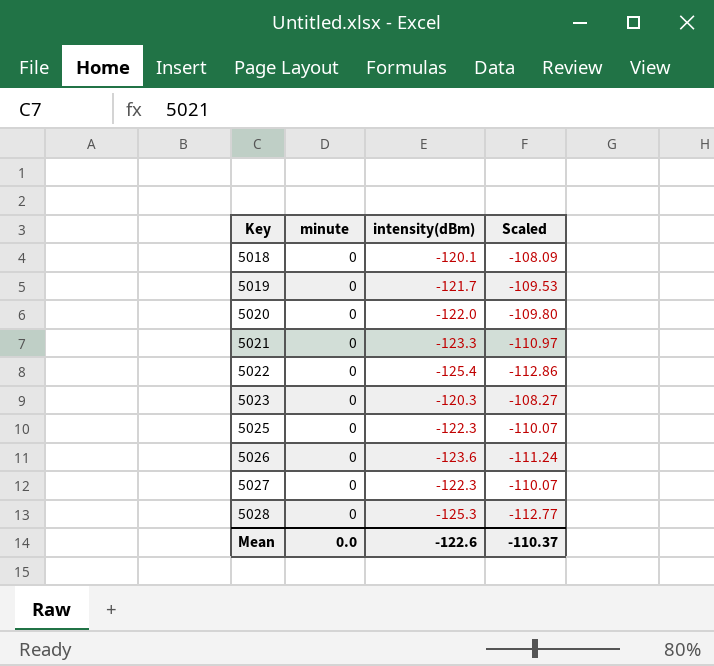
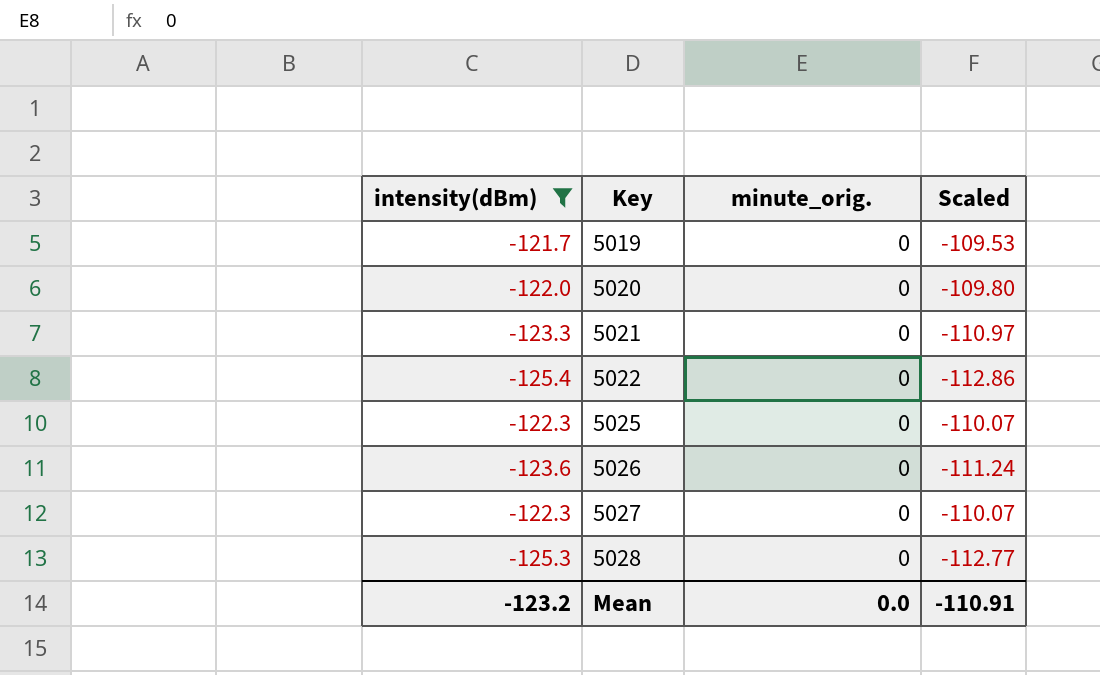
filter: none -> intensity(dBm) <= -121.7
column intensity(dBm) | position: 3 -> 1
column name: minute -> minute_orig.
Mean | intensity(dBm): -122.6 -> -123.2
Mean | Scaled: -110.37 -> -110.91

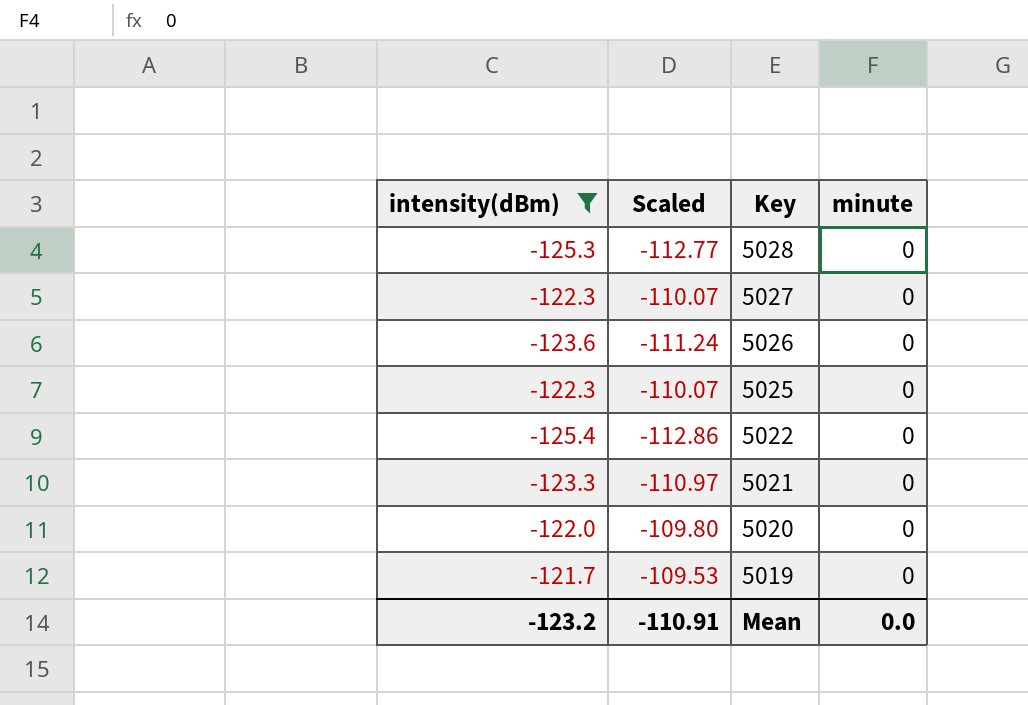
row order: Key ascending -> Key descending
column Scaled | position: 4 -> 2
column name: minute_orig. -> minute

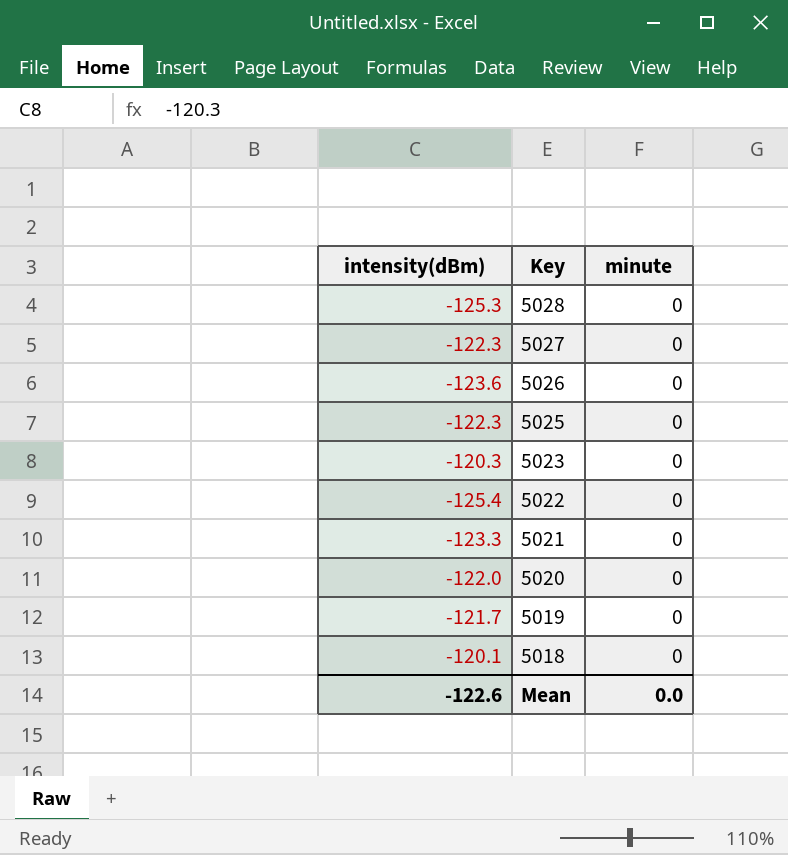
filter: intensity(dBm) <= -121.7 -> none
column Scaled | formula: [intensity(dBm)] * 0.9 -> none
Mean | intensity(dBm): -123.2 -> -122.6

